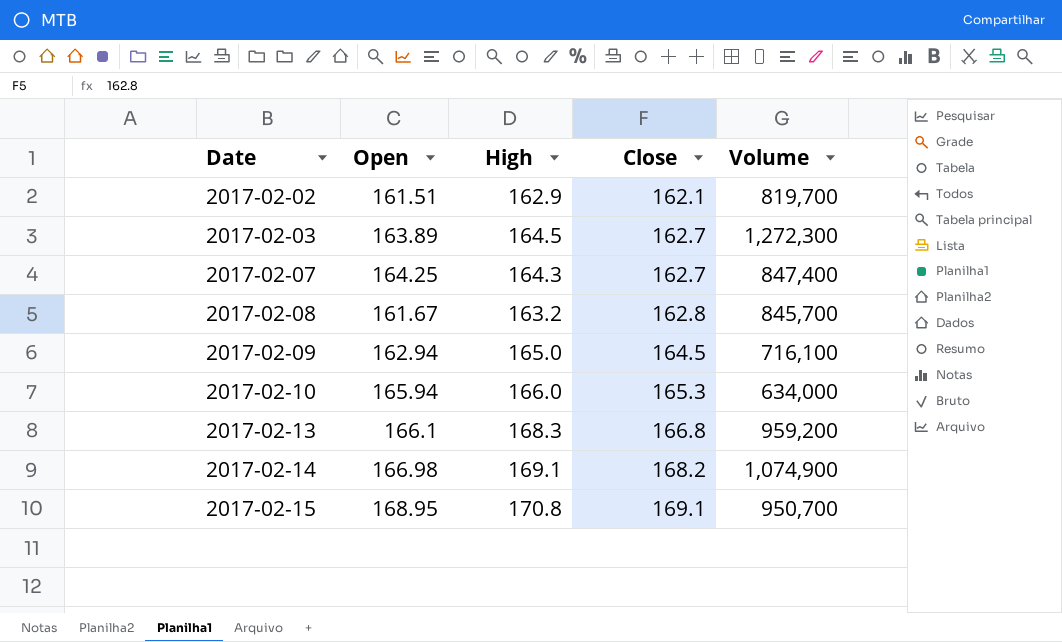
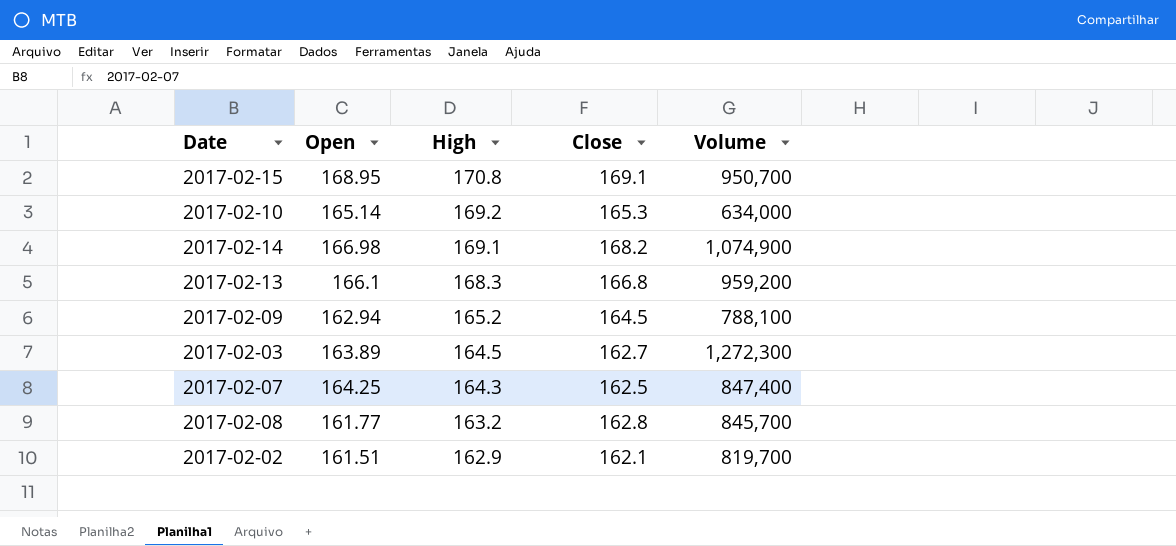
row order: Date ascending -> High descending
2017-02-10 | Open: 165.94 -> 165.14
2017-02-10 | High: 166.0 -> 169.2
2017-02-09 | High: 165.0 -> 165.2
2017-02-09 | Volume: 716,100 -> 788,100
2017-02-07 | Close: 162.7 -> 162.5
2017-02-08 | Open: 161.67 -> 161.77

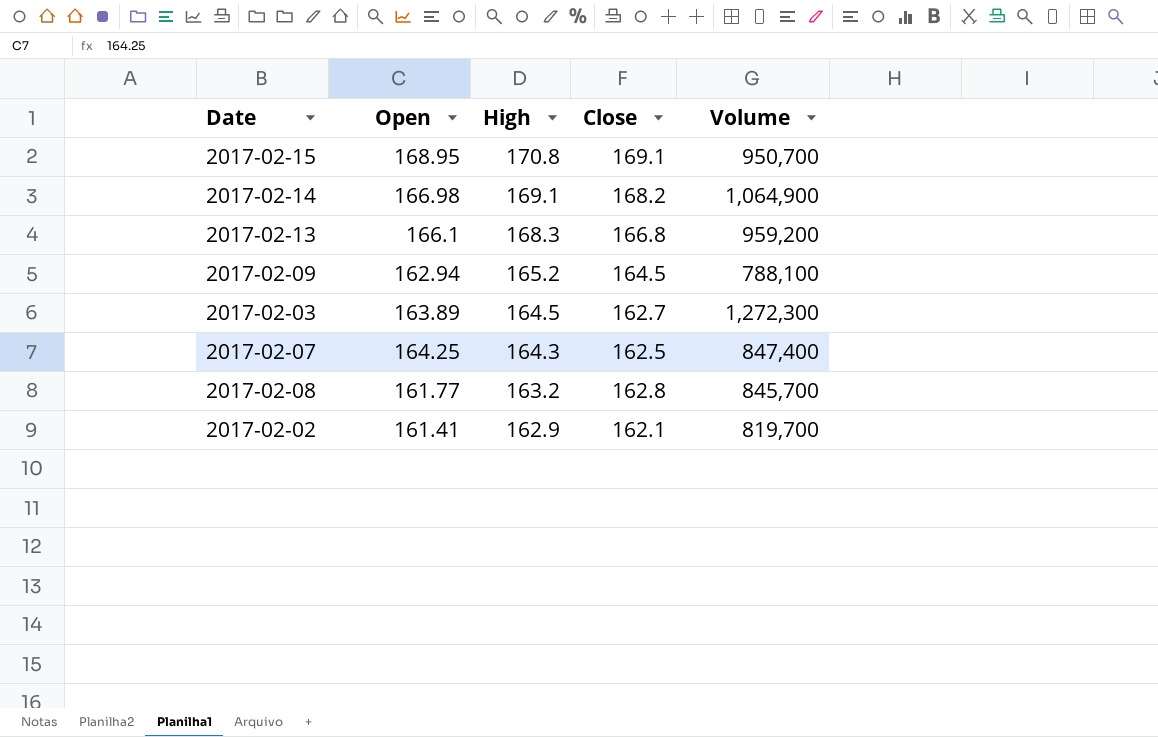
row 2017-02-10: 165.14 | 169.2 | 165.3 | 634,000 -> none
2017-02-14 | Volume: 1,074,900 -> 1,064,900
2017-02-02 | Open: 161.51 -> 161.41

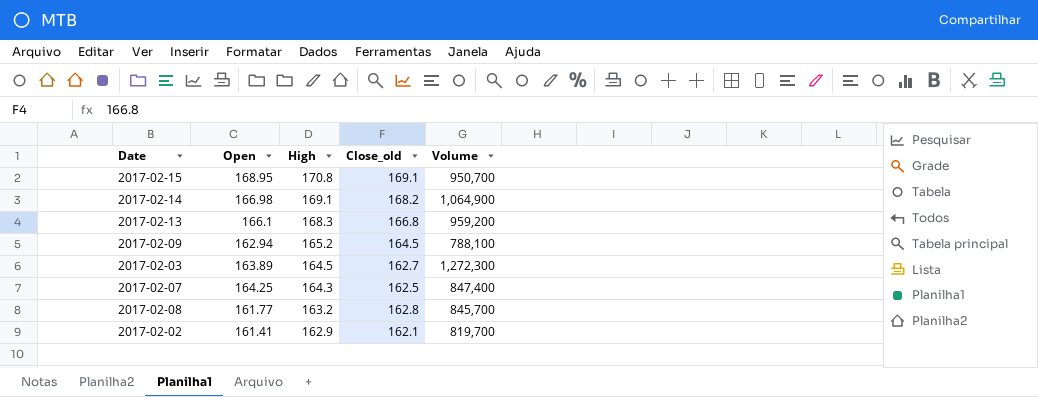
column name: Close -> Close_old

